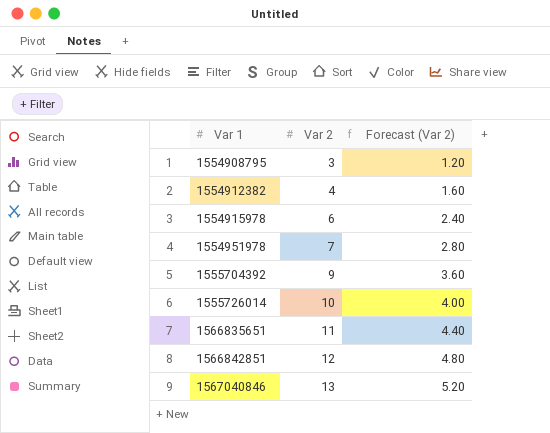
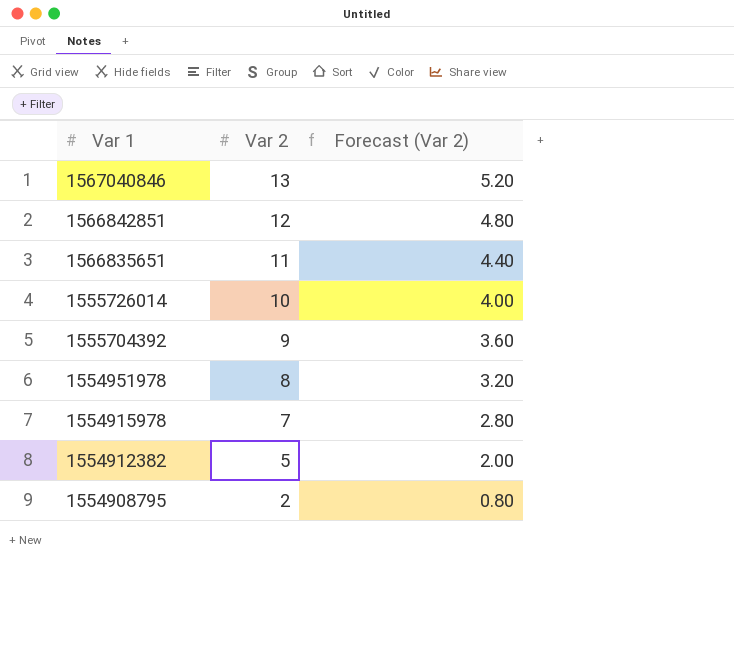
row order: Var 1 ascending -> Var 1 descending
1554951978 | Var 2: 7 -> 8
1554951978 | Forecast (Var 2): 2.80 -> 3.20
1554915978 | Var 2: 6 -> 7
1554915978 | Forecast (Var 2): 2.40 -> 2.80
1554912382 | Var 2: 4 -> 5
1554912382 | Forecast (Var 2): 1.60 -> 2.00
1554908795 | Var 2: 3 -> 2
1554908795 | Forecast (Var 2): 1.20 -> 0.80

